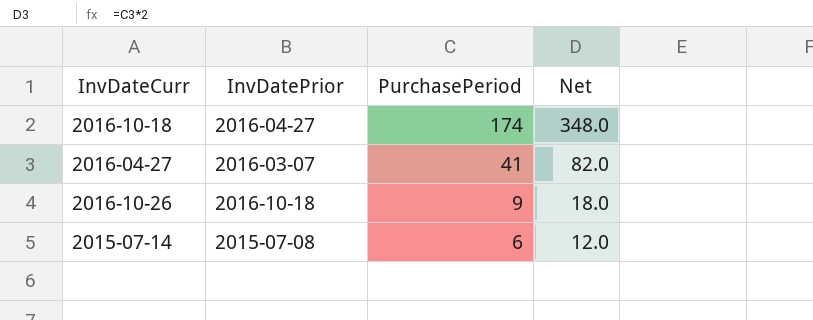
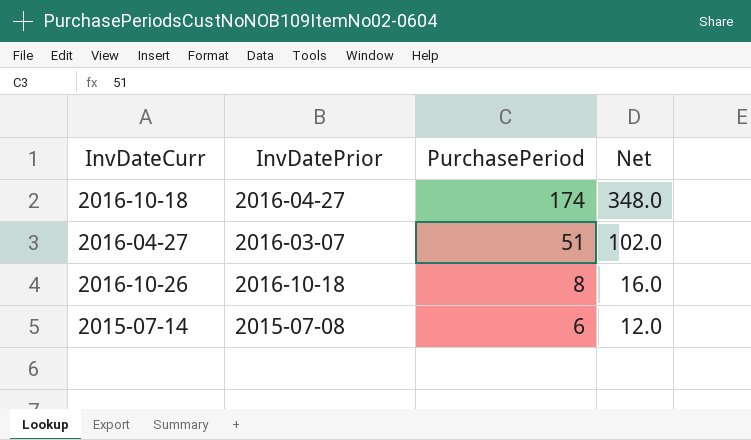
2016-04-27 | PurchasePeriod: 41 -> 51
2016-04-27 | Net: 82.0 -> 102.0
2016-10-26 | PurchasePeriod: 9 -> 8
2016-10-26 | Net: 18.0 -> 16.0

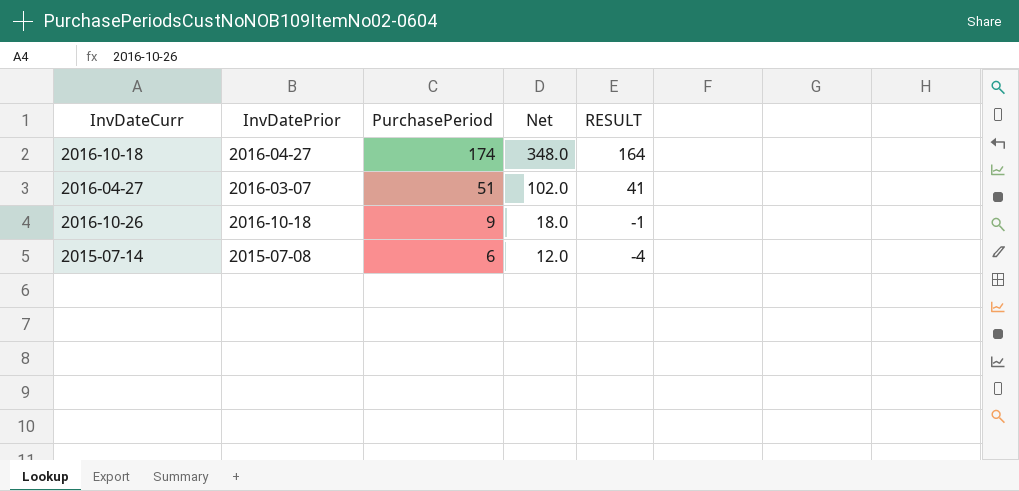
column RESULT | formula: none -> [PurchasePeriod] - 10
2016-10-26 | PurchasePeriod: 8 -> 9
2016-10-26 | Net: 16.0 -> 18.0

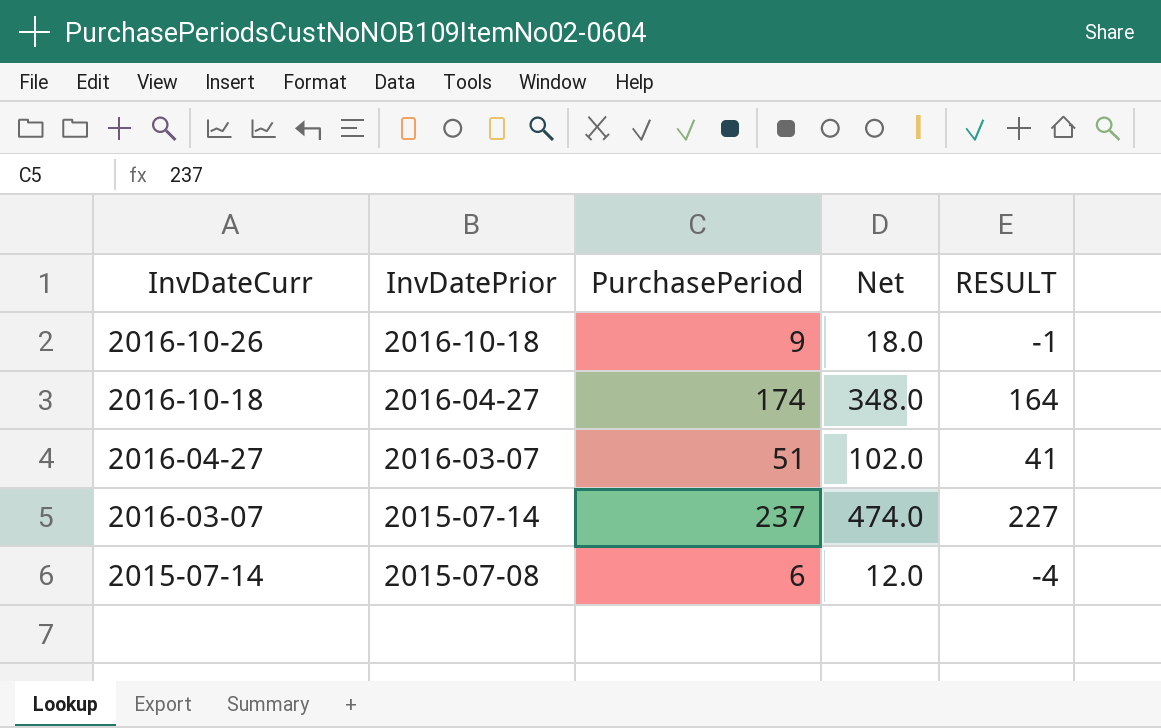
row order: PurchasePeriod descending -> InvDateCurr descending
row 2016-03-07: none -> 2015-07-14 | 237 | 474.0 | 227

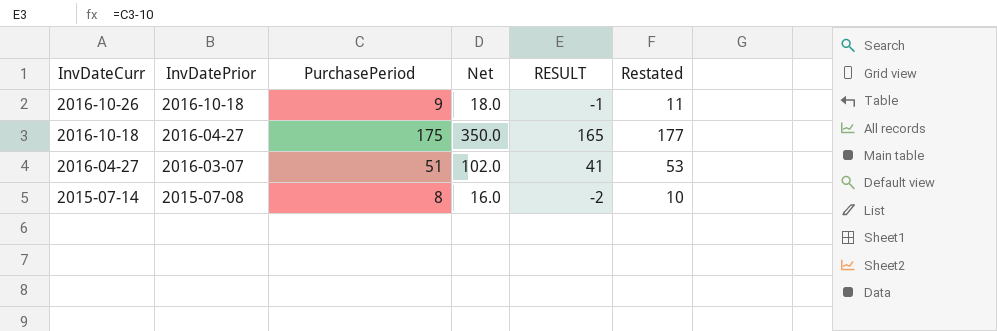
column Restated | formula: none -> [PurchasePeriod] + 2
row 2016-03-07: 2015-07-14 | 237 | 474.0 | 227 -> none
2016-10-18 | PurchasePeriod: 174 -> 175
2016-10-18 | Net: 348.0 -> 350.0
2016-10-18 | RESULT: 164 -> 165
2015-07-14 | PurchasePeriod: 6 -> 8
2015-07-14 | Net: 12.0 -> 16.0
2015-07-14 | RESULT: -4 -> -2

